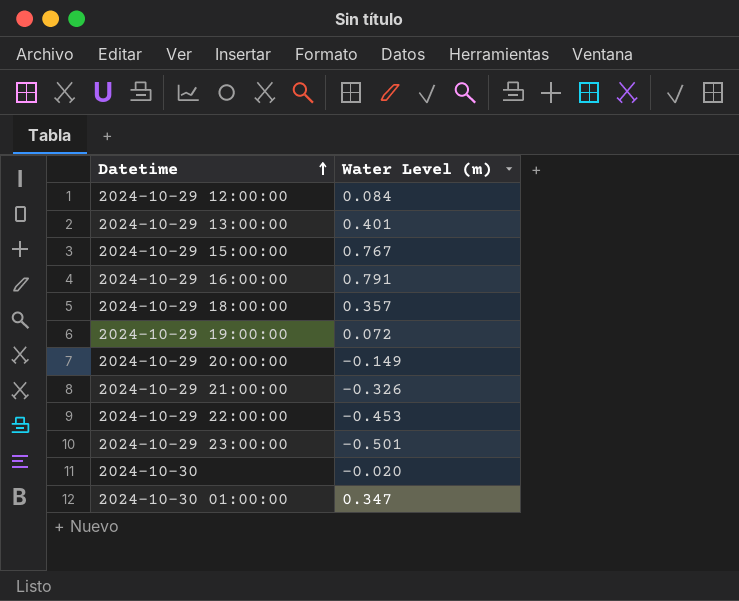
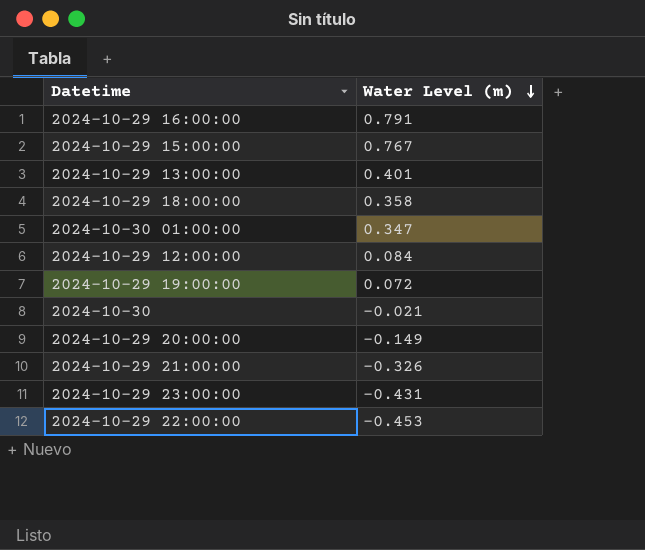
row order: Datetime ascending -> Water Level (m) descending
2024-10-29 18:00:00 | Water Level (m): 0.357 -> 0.358
2024-10-30 | Water Level (m): -0.020 -> -0.021
2024-10-29 23:00:00 | Water Level (m): -0.501 -> -0.431

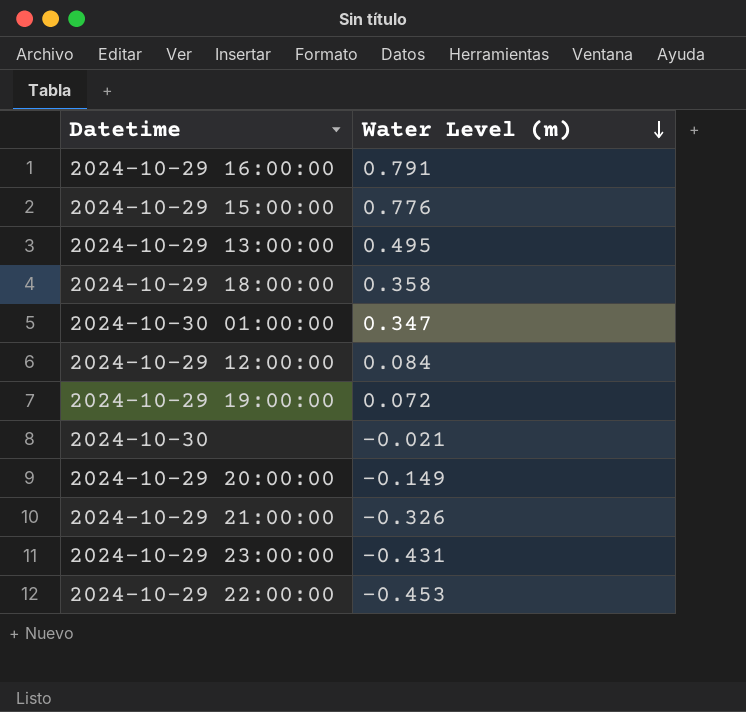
2024-10-29 15:00:00 | Water Level (m): 0.767 -> 0.776
2024-10-29 13:00:00 | Water Level (m): 0.401 -> 0.495

